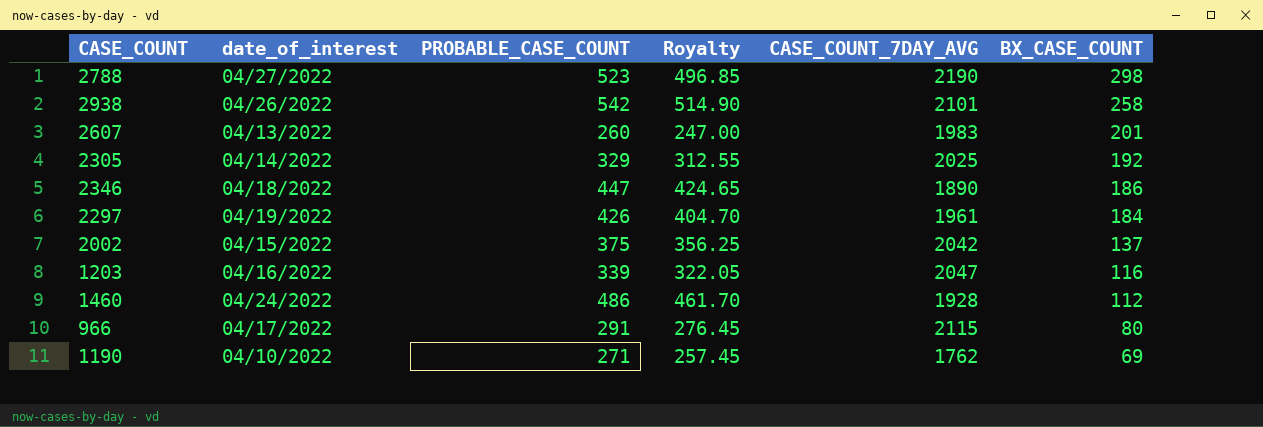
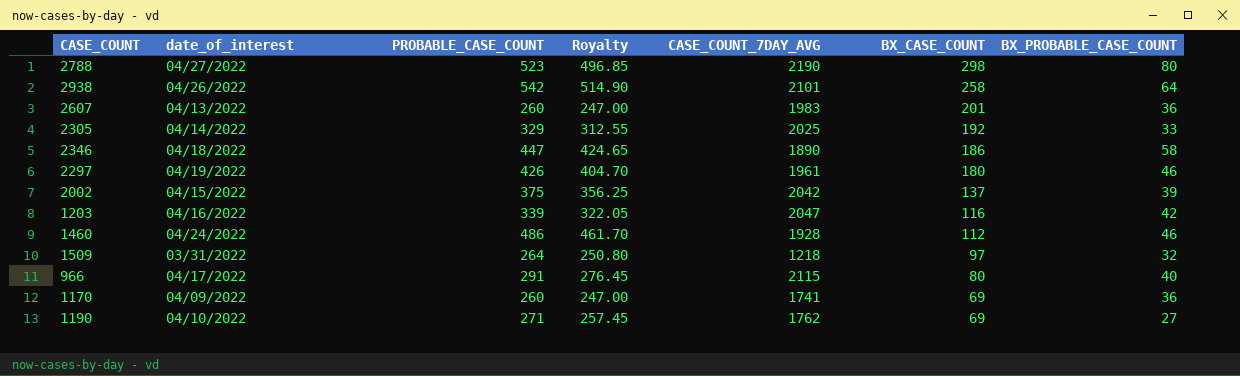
column BX_PROBABLE_CASE_COUNT | position: none -> 7
2297 | BX_CASE_COUNT: 184 -> 180
row 1509: none -> 03/31/2022 | 264 | 250.80 | 1218 | 97 | 32
row 1170: none -> 04/09/2022 | 260 | 247.00 | 1741 | 69 | 36

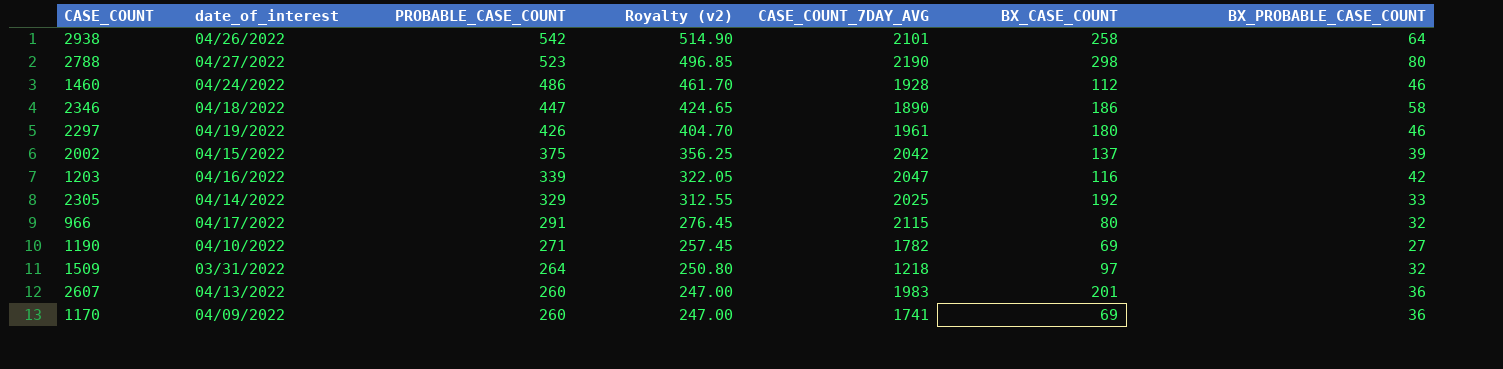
row order: BX_CASE_COUNT descending -> PROBABLE_CASE_COUNT descending
column name: Royalty -> Royalty (v2)
966 | BX_PROBABLE_CASE_COUNT: 40 -> 32
1190 | CASE_COUNT_7DAY_AVG: 1762 -> 1782

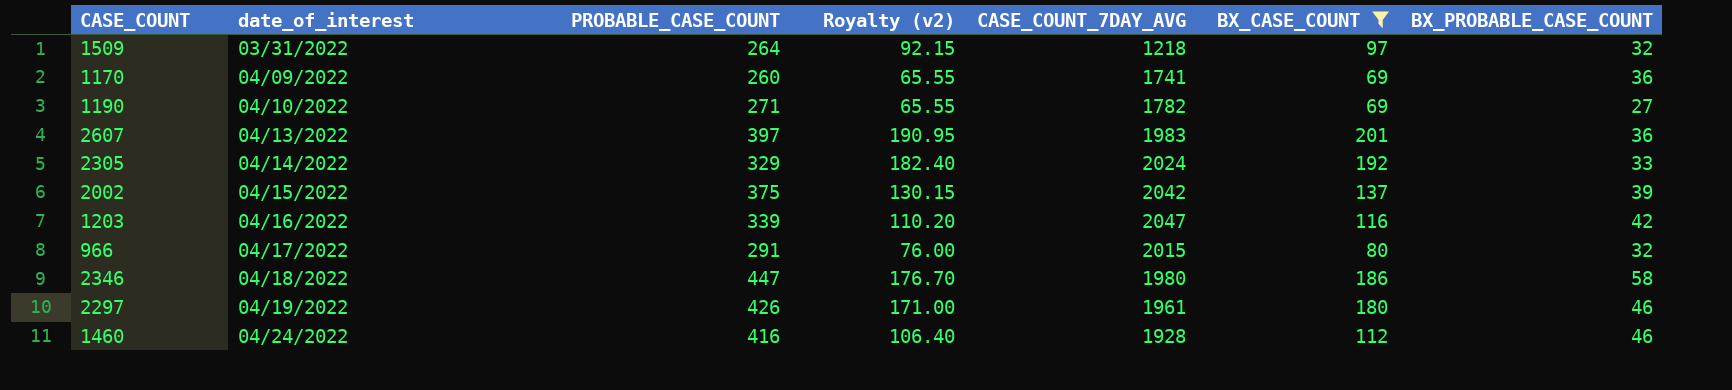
filter: none -> BX_CASE_COUNT <= 201
row order: PROBABLE_CASE_COUNT descending -> date_of_interest ascending
column Royalty (v2) | formula: [PROBABLE_CASE_COUNT] * 0.95 -> [BX_CASE_COUNT] * 0.95
2607 | PROBABLE_CASE_COUNT: 260 -> 397
2305 | CASE_COUNT_7DAY_AVG: 2025 -> 2024
966 | CASE_COUNT_7DAY_AVG: 2115 -> 2015
2346 | CASE_COUNT_7DAY_AVG: 1890 -> 1980
1460 | PROBABLE_CASE_COUNT: 486 -> 416

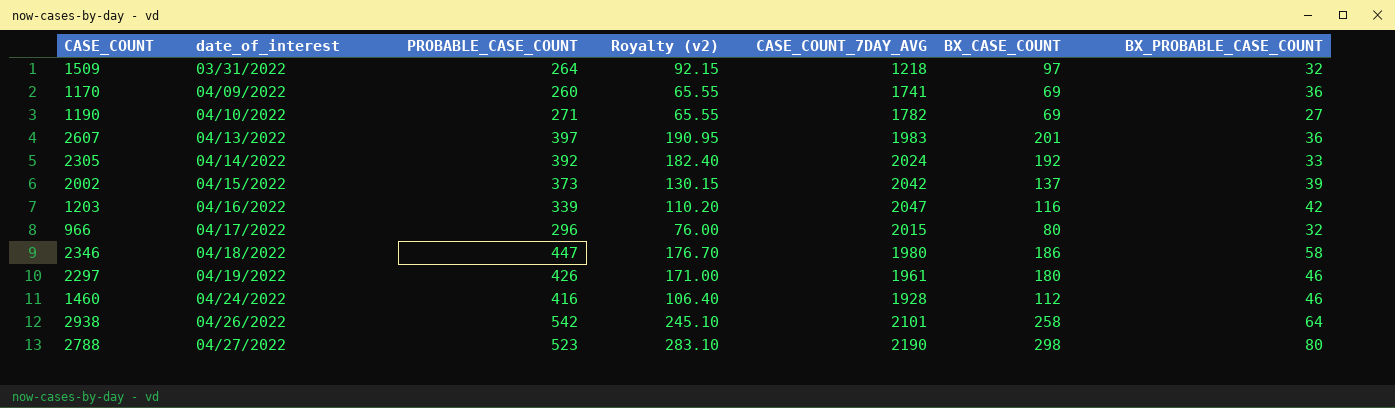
filter: BX_CASE_COUNT <= 201 -> none
2305 | PROBABLE_CASE_COUNT: 329 -> 392
2002 | PROBABLE_CASE_COUNT: 375 -> 373
966 | PROBABLE_CASE_COUNT: 291 -> 296

